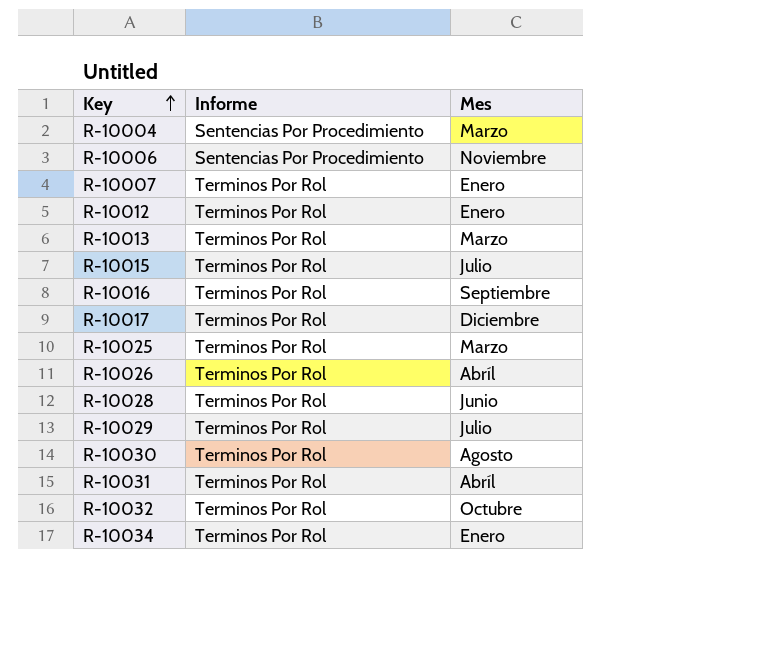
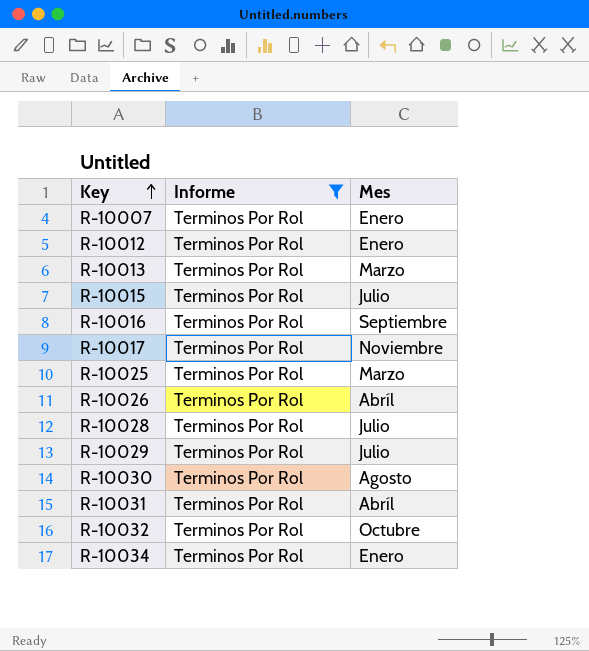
filter: none -> Informe = Terminos Por Rol
R-10017 | Mes: Diciembre -> Noviembre
R-10028 | Mes: Junio -> Julio

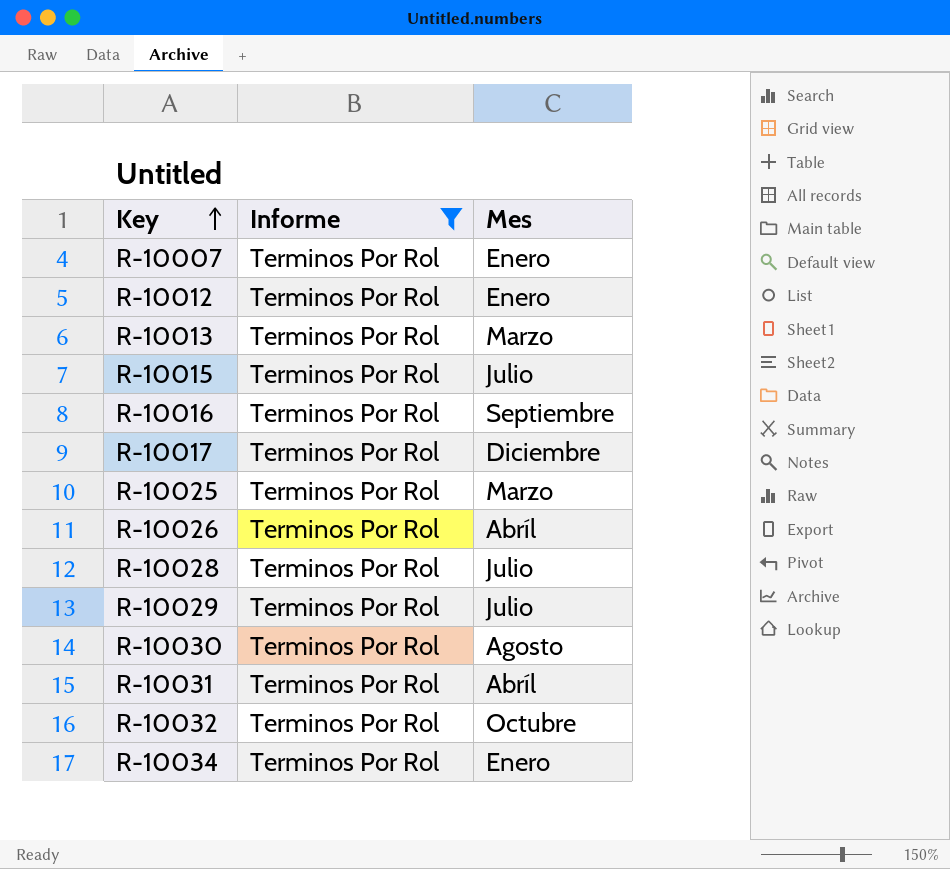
R-10017 | Mes: Noviembre -> Diciembre

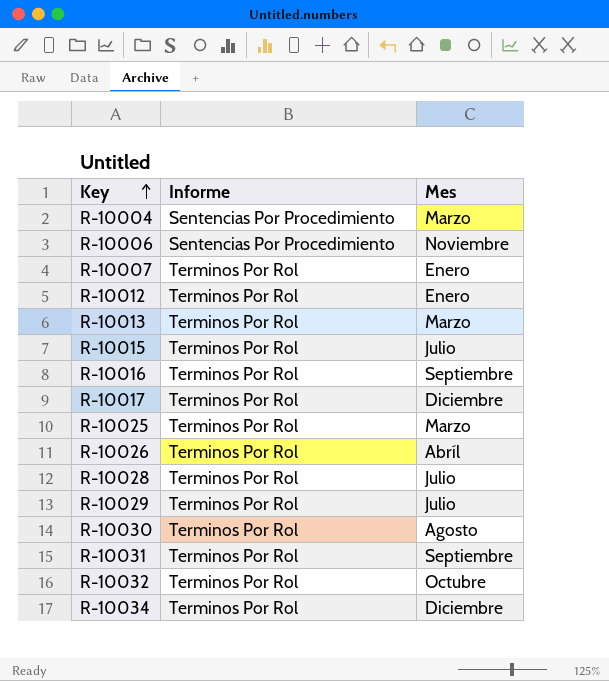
filter: Informe = Terminos Por Rol -> none
R-10031 | Mes: Abríl -> Septiembre
R-10034 | Mes: Enero -> Diciembre

